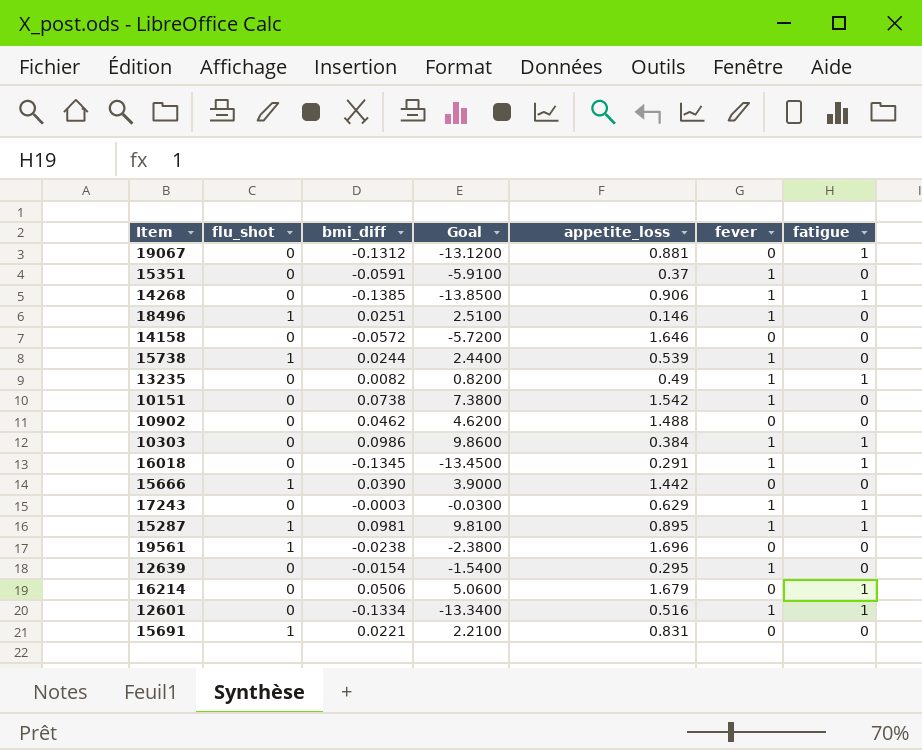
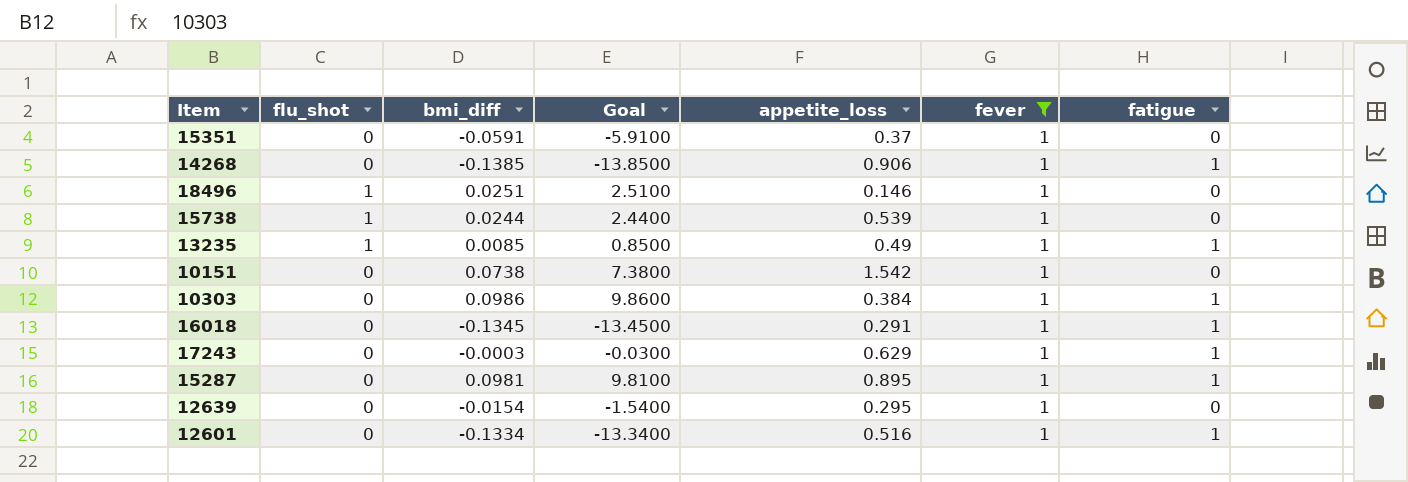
filter: none -> fever = 1
13235 | flu_shot: 0 -> 1
13235 | bmi_diff: 0.0082 -> 0.0085
13235 | Goal: 0.8200 -> 0.8500
15287 | flu_shot: 1 -> 0

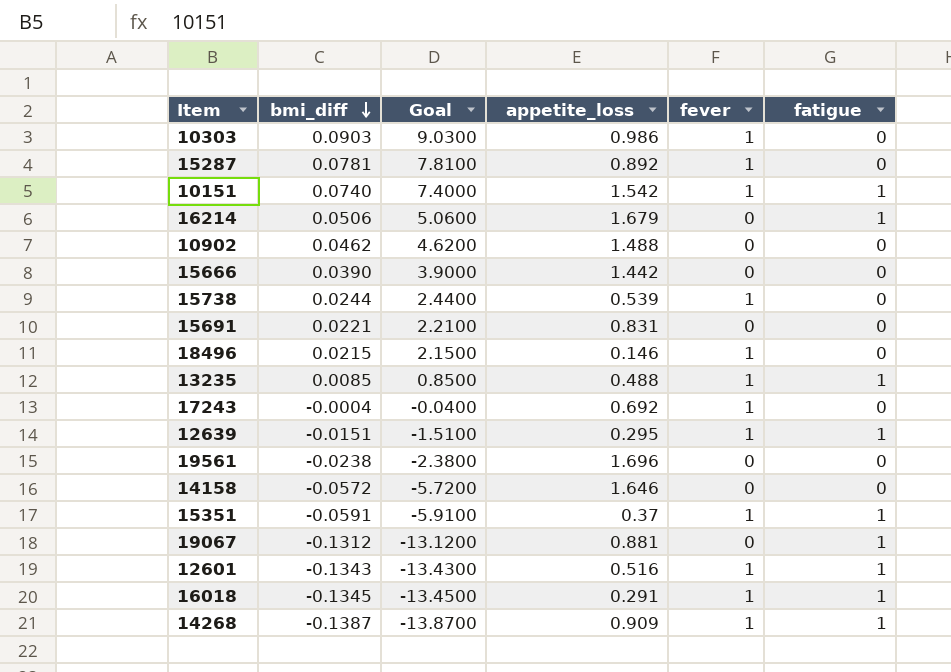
filter: fever = 1 -> none
row order: none -> bmi_diff descending
column flu_shot | position: 2 -> none
10303 | bmi_diff: 0.0986 -> 0.0903
10303 | Goal: 9.8600 -> 9.0300
10303 | appetite_loss: 0.384 -> 0.986
10303 | fatigue: 1 -> 0
15287 | bmi_diff: 0.0981 -> 0.0781
15287 | Goal: 9.8100 -> 7.8100
15287 | appetite_loss: 0.895 -> 0.892
15287 | fatigue: 1 -> 0
10151 | bmi_diff: 0.0738 -> 0.0740
10151 | Goal: 7.3800 -> 7.4000
10151 | fatigue: 0 -> 1
18496 | bmi_diff: 0.0251 -> 0.0215
18496 | Goal: 2.5100 -> 2.1500
13235 | appetite_loss: 0.49 -> 0.488
17243 | bmi_diff: -0.0003 -> -0.0004
17243 | Goal: -0.0300 -> -0.0400
17243 | appetite_loss: 0.629 -> 0.692
17243 | fatigue: 1 -> 0
12639 | bmi_diff: -0.0154 -> -0.0151
12639 | Goal: -1.5400 -> -1.5100
12639 | fatigue: 0 -> 1
15351 | fatigue: 0 -> 1
12601 | bmi_diff: -0.1334 -> -0.1343
12601 | Goal: -13.3400 -> -13.4300
14268 | bmi_diff: -0.1385 -> -0.1387
14268 | Goal: -13.8500 -> -13.8700
14268 | appetite_loss: 0.906 -> 0.909

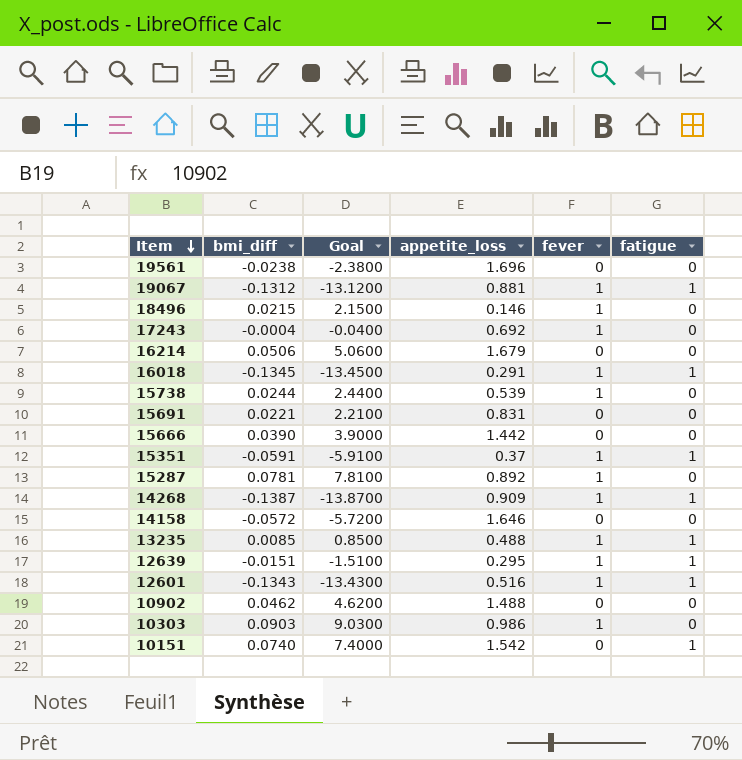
row order: bmi_diff descending -> Item descending
19067 | fever: 0 -> 1
16214 | fatigue: 1 -> 0
10151 | fever: 1 -> 0

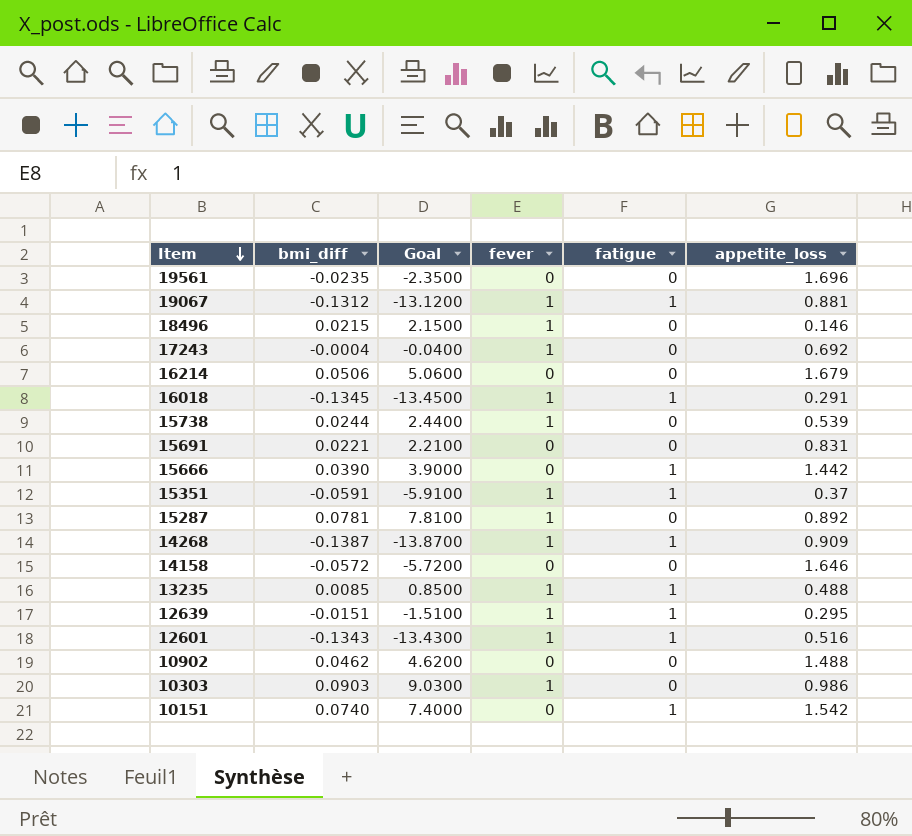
column appetite_loss | position: 4 -> 6
19561 | bmi_diff: -0.0238 -> -0.0235
19561 | Goal: -2.3800 -> -2.3500
15666 | fatigue: 0 -> 1

